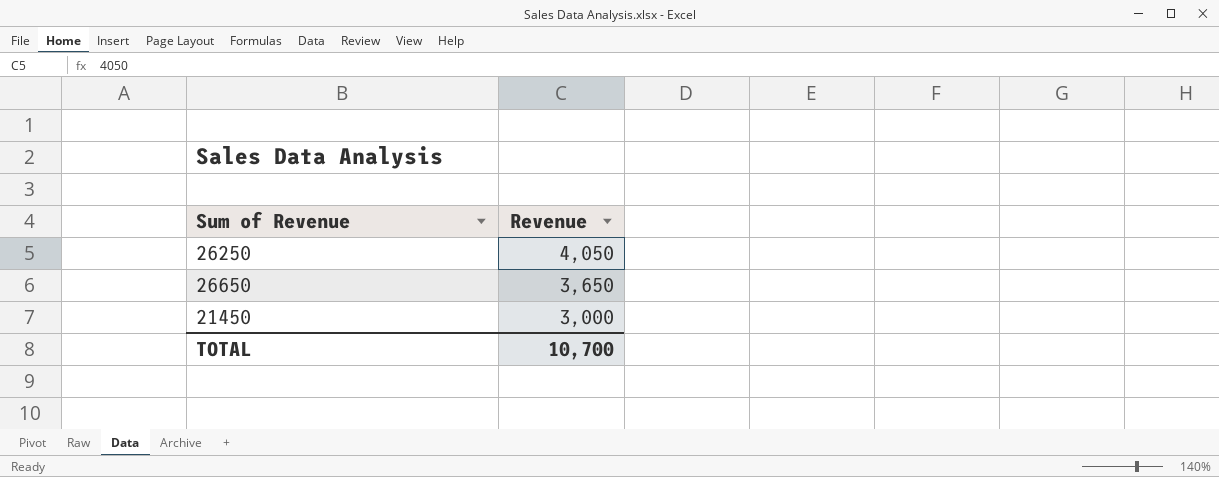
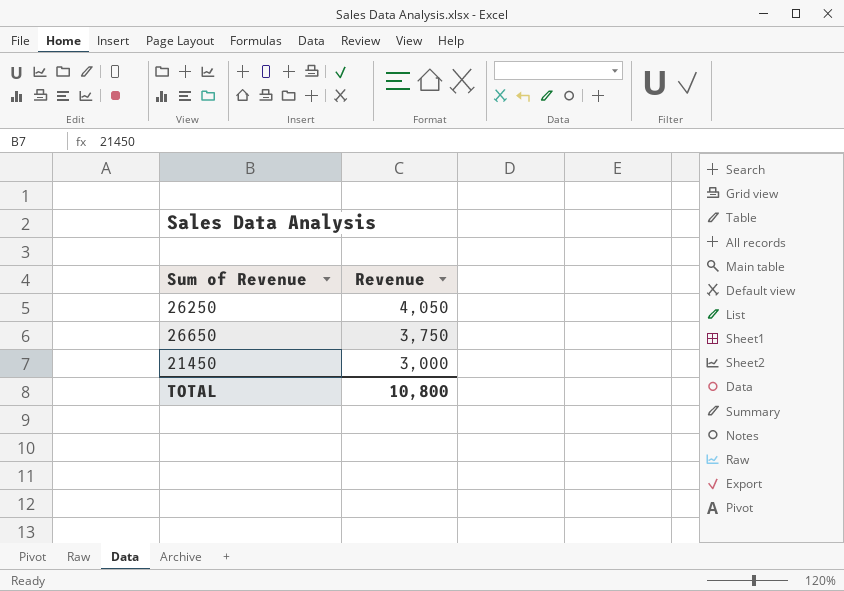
26650 | Revenue: 3,650 -> 3,750
TOTAL | Revenue: 10,700 -> 10,800

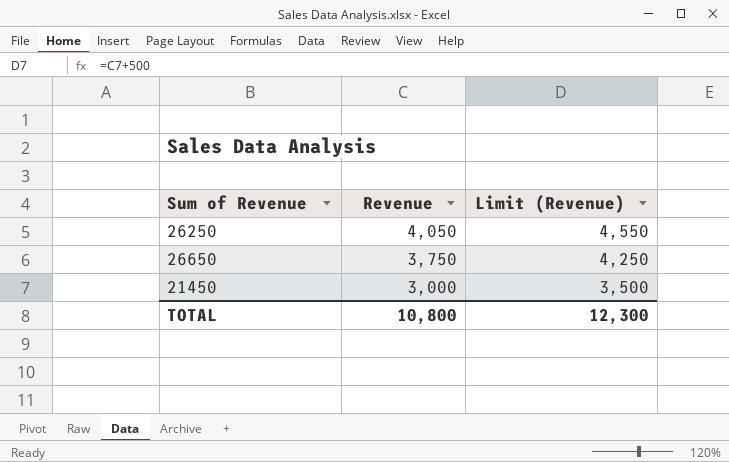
column Limit (Revenue) | formula: none -> [Revenue] + 500

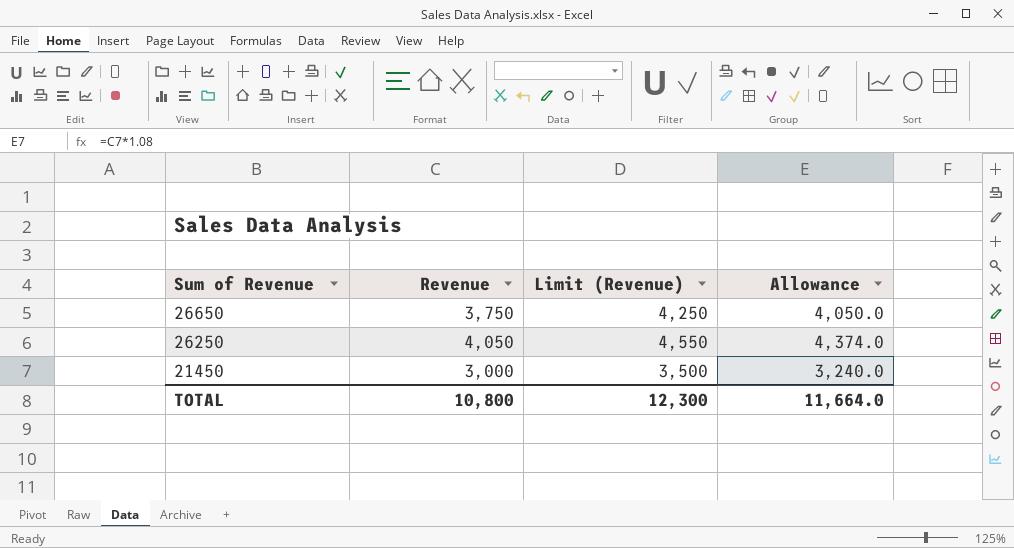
row order: Revenue descending -> Sum of Revenue descending
column Allowance | formula: none -> [Revenue] * 1.08

